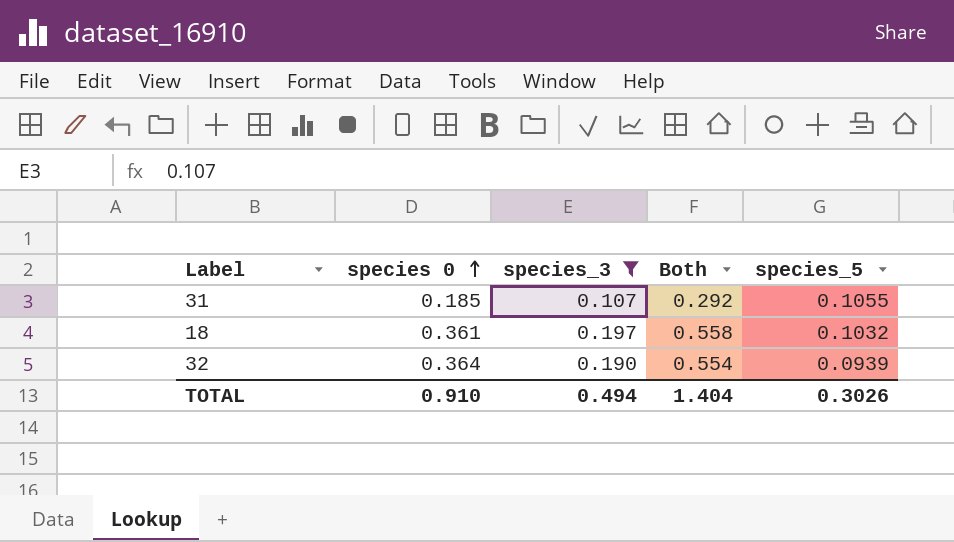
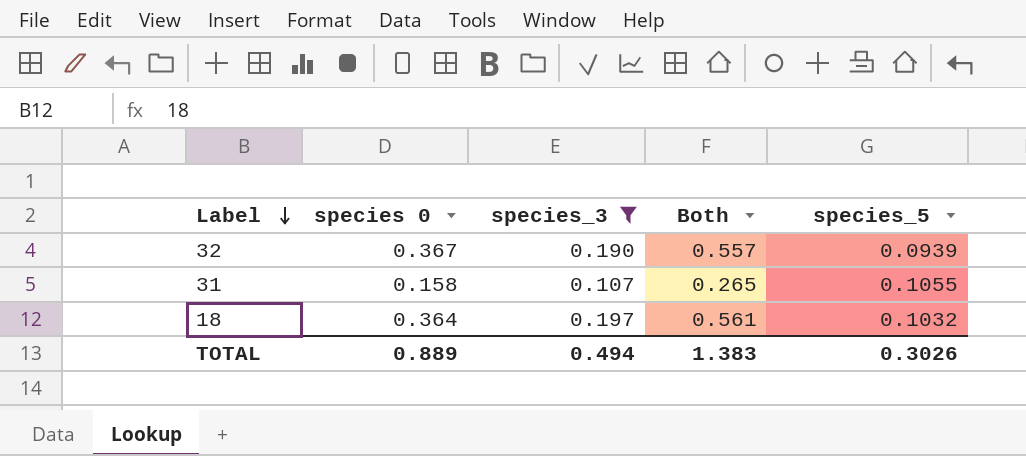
row order: species 0 ascending -> Label descending
32 | species 0: 0.364 -> 0.367
32 | Both: 0.554 -> 0.557
31 | species 0: 0.185 -> 0.158
31 | Both: 0.292 -> 0.265
18 | species 0: 0.361 -> 0.364
18 | Both: 0.558 -> 0.561
TOTAL | species 0: 0.910 -> 0.889
TOTAL | Both: 1.404 -> 1.383

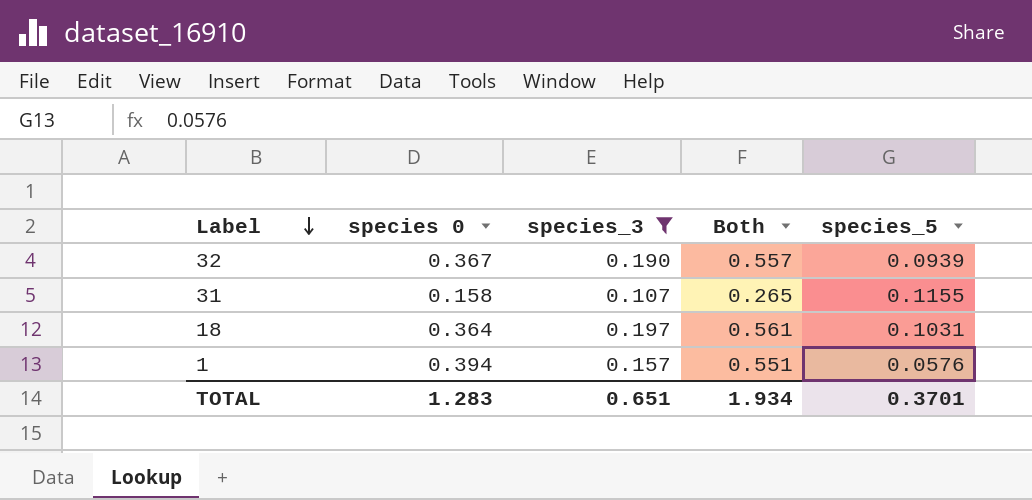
31 | species_5: 0.1055 -> 0.1155
18 | species_5: 0.1032 -> 0.1031
row 1: none -> 0.394 | 0.157 | 0.551 | 0.0576
TOTAL | species 0: 0.889 -> 1.283
TOTAL | species_3: 0.494 -> 0.651
TOTAL | Both: 1.383 -> 1.934
TOTAL | species_5: 0.3026 -> 0.3701

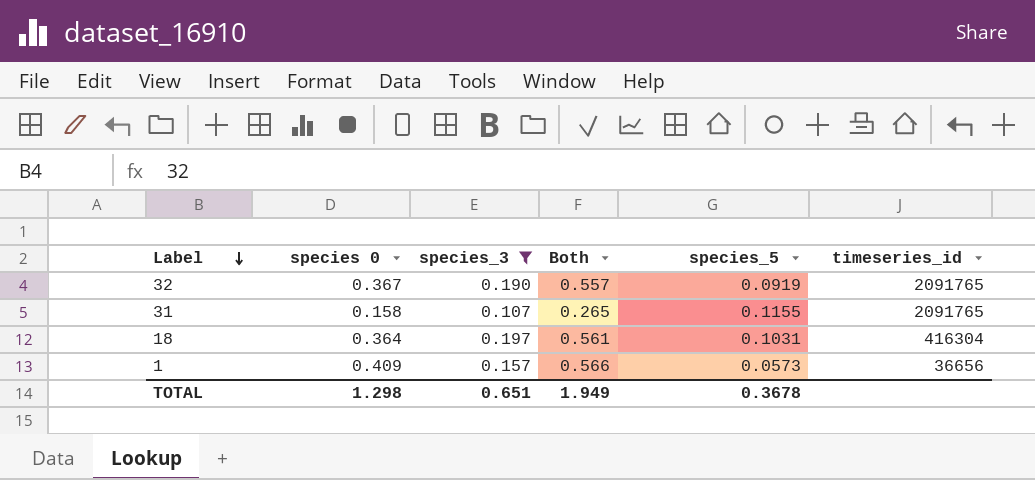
column timeseries_id | position: none -> 6
32 | species_5: 0.0939 -> 0.0919
1 | species 0: 0.394 -> 0.409
1 | Both: 0.551 -> 0.566
1 | species_5: 0.0576 -> 0.0573
TOTAL | species 0: 1.283 -> 1.298
TOTAL | Both: 1.934 -> 1.949
TOTAL | species_5: 0.3701 -> 0.3678

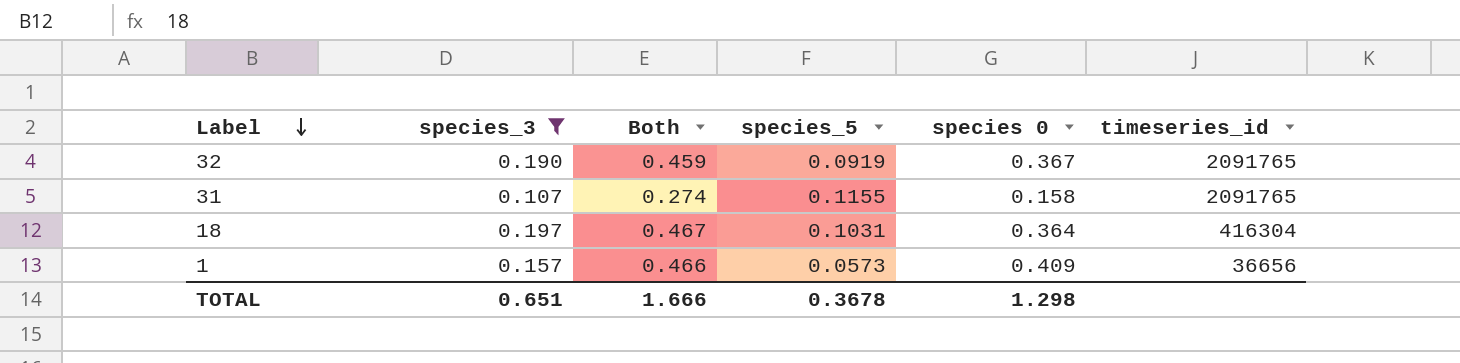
column Both | formula: [species 0] + [species_3] -> [species_5] + [species 0]
column species 0 | position: 2 -> 5
TOTAL | Both: 1.949 -> 1.666

